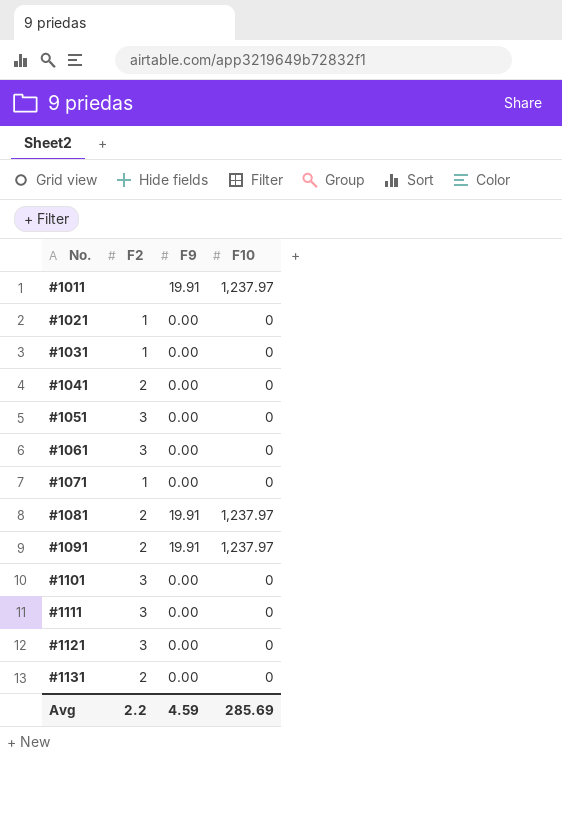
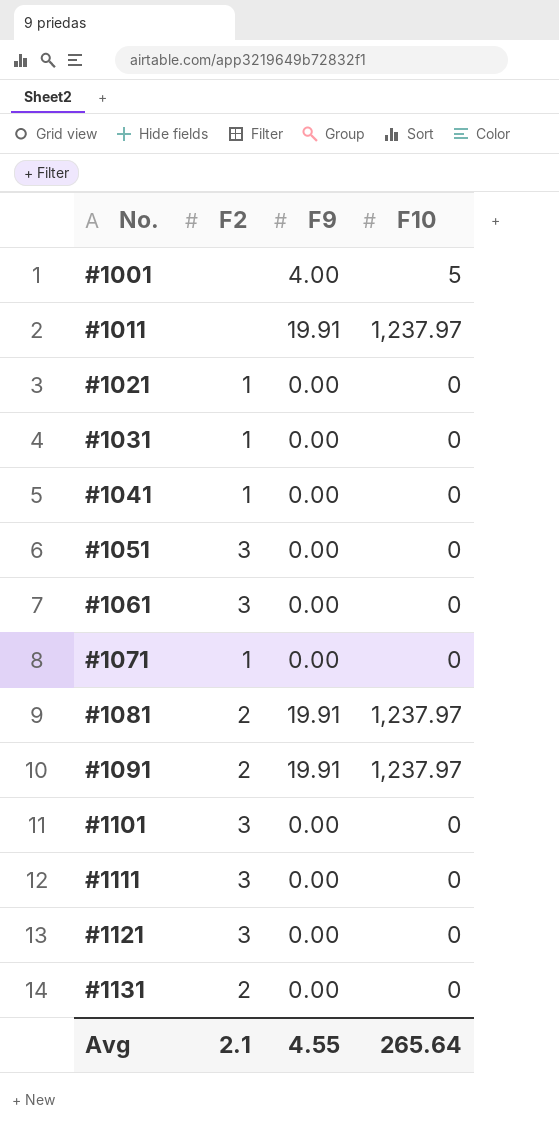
row #1001: none -> none | 4.00 | 5
#1041 | F2: 2 -> 1
Avg | F2: 2.2 -> 2.1
Avg | F9: 4.59 -> 4.55
Avg | F10: 285.69 -> 265.64

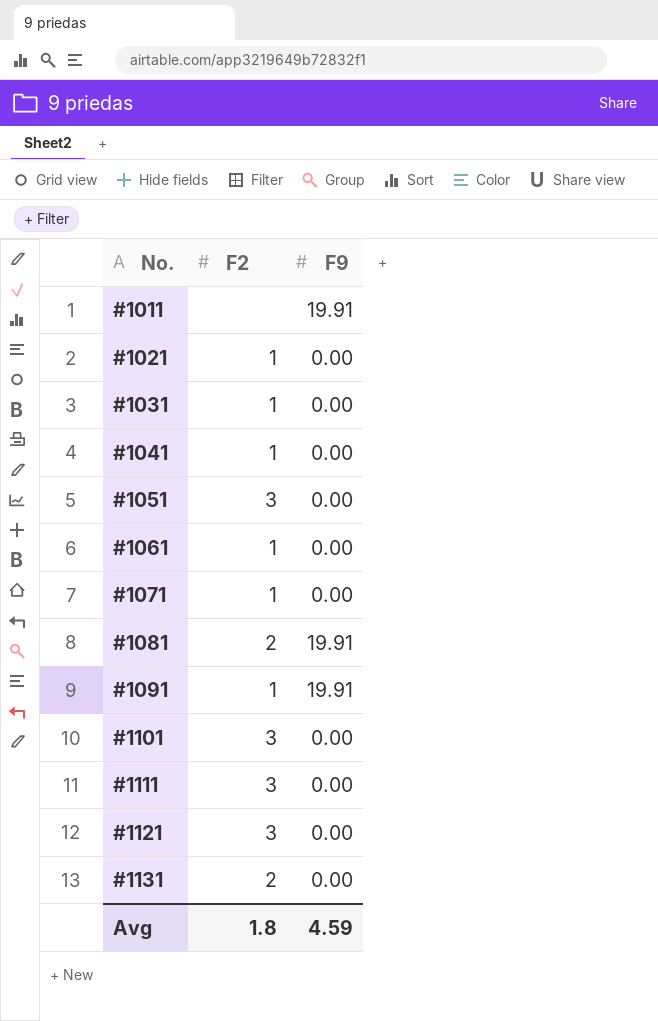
column F10 | position: 4 -> none
row #1001: none | 4.00 | 5 -> none
#1061 | F2: 3 -> 1
#1091 | F2: 2 -> 1
Avg | F2: 2.1 -> 1.8
Avg | F9: 4.55 -> 4.59

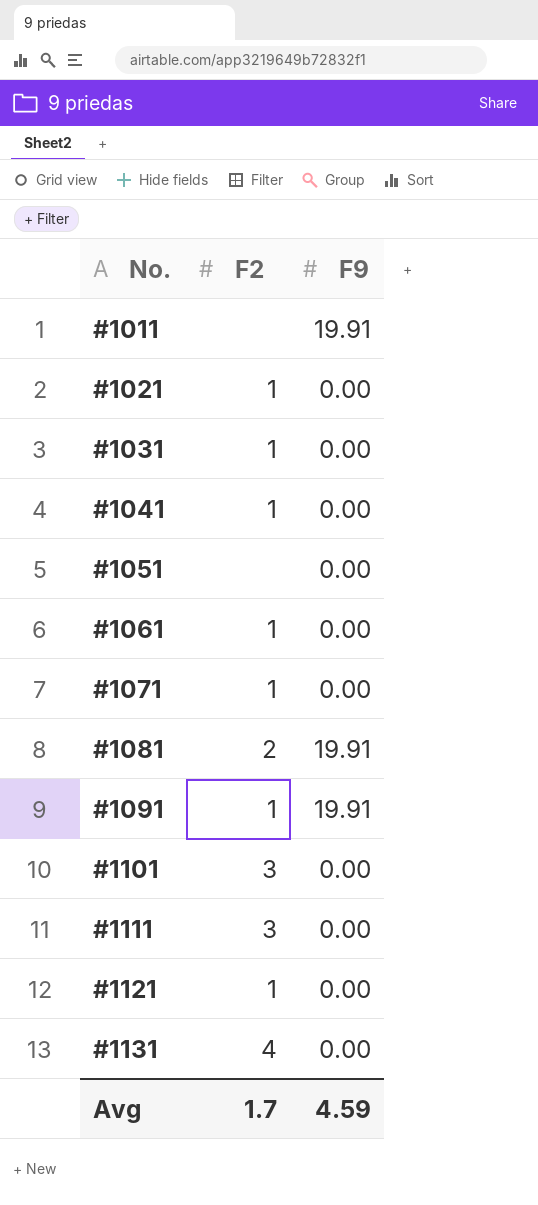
#1051 | F2: 3 -> none
#1121 | F2: 3 -> 1
#1131 | F2: 2 -> 4
Avg | F2: 1.8 -> 1.7

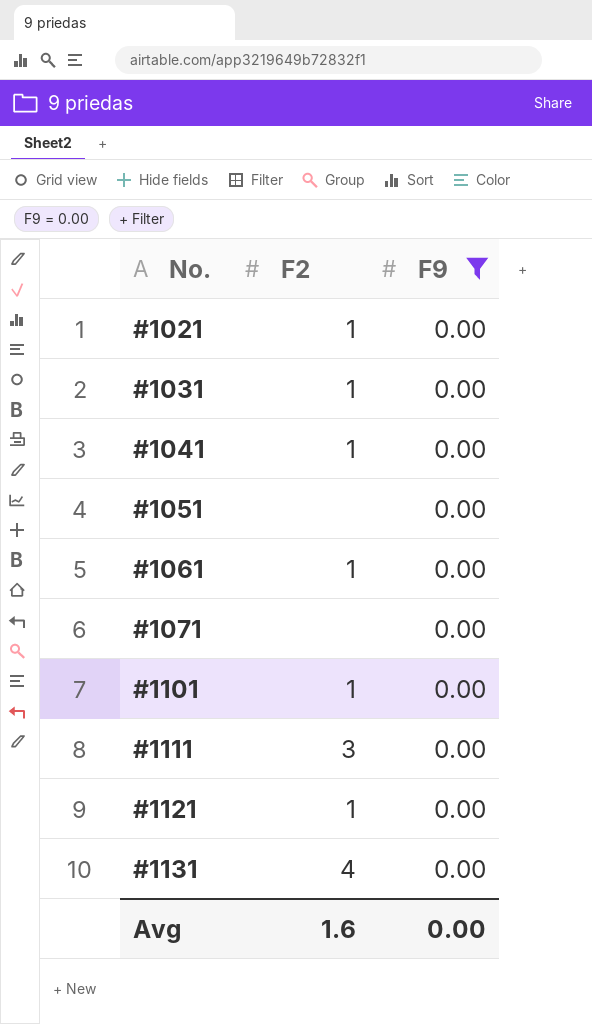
filter: none -> F9 = 0.00
#1071 | F2: 1 -> none
#1101 | F2: 3 -> 1
Avg | F2: 1.7 -> 1.6
Avg | F9: 4.59 -> 0.00

